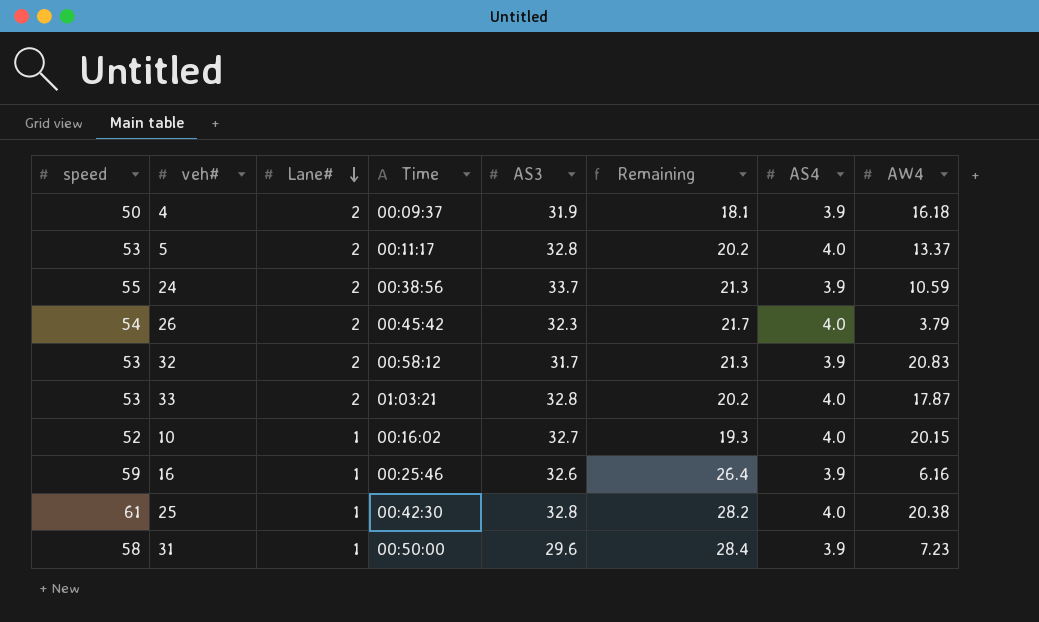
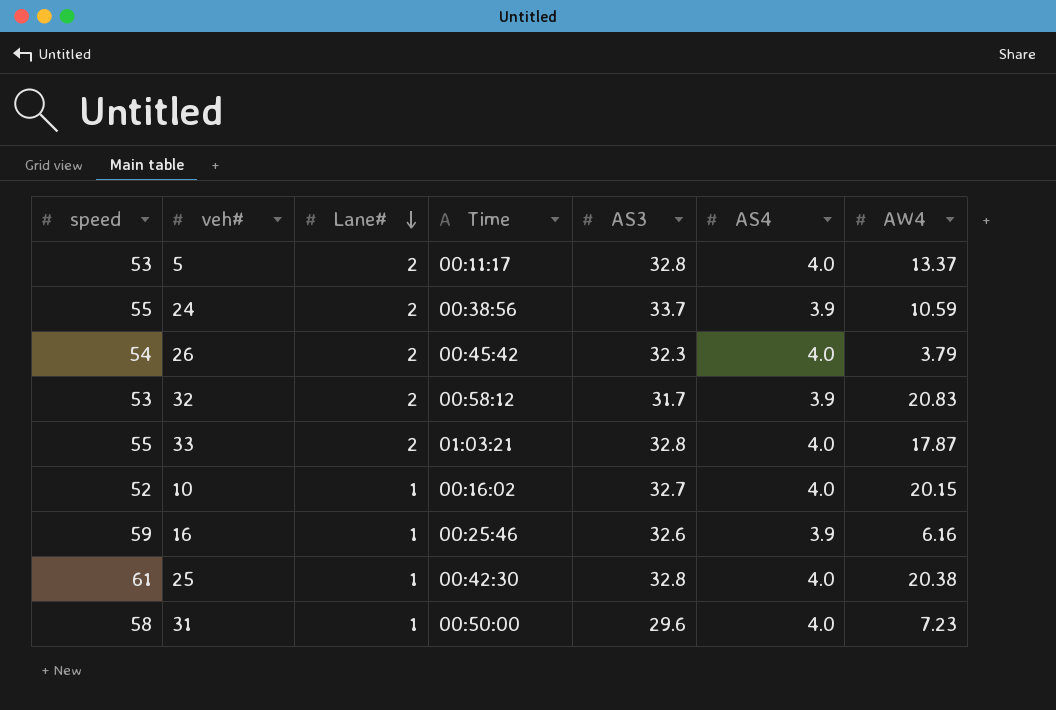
column Remaining | formula: [speed] - [AS3] -> none
row 4: 50 | 2 | 00:09:37 | 31.9 | 18.1 | 3.9 | 16.18 -> none
33 | speed: 53 -> 55
31 | AS4: 3.9 -> 4.0

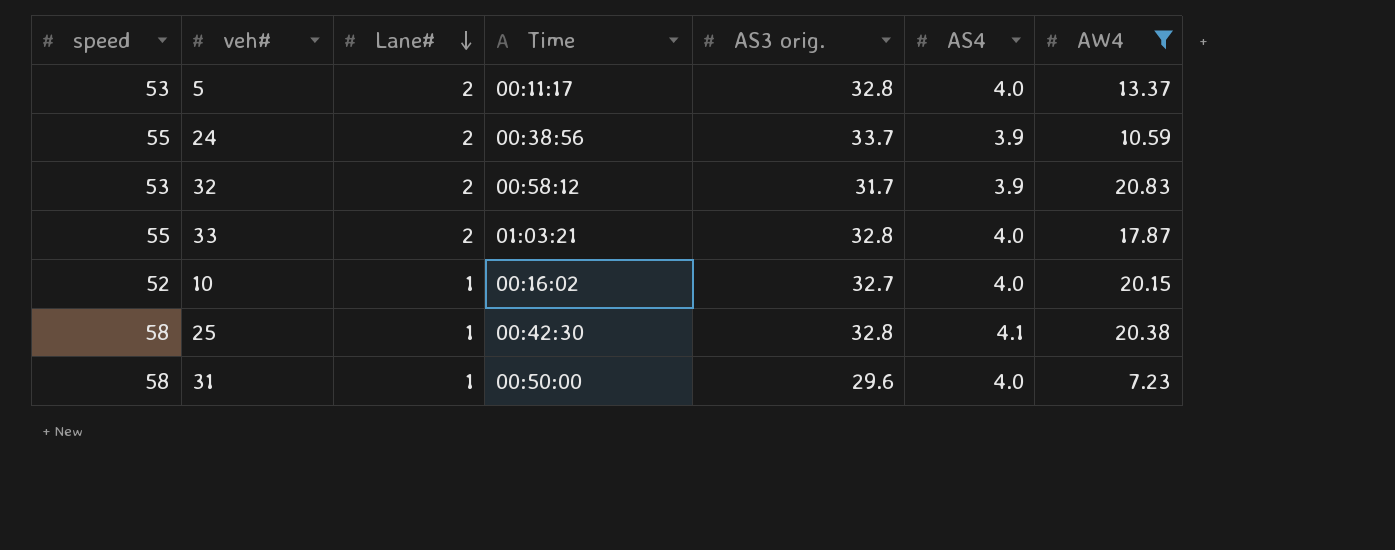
filter: none -> AW4 >= 7.23
column name: AS3 -> AS3 orig.
25 | speed: 61 -> 58
25 | AS4: 4.0 -> 4.1

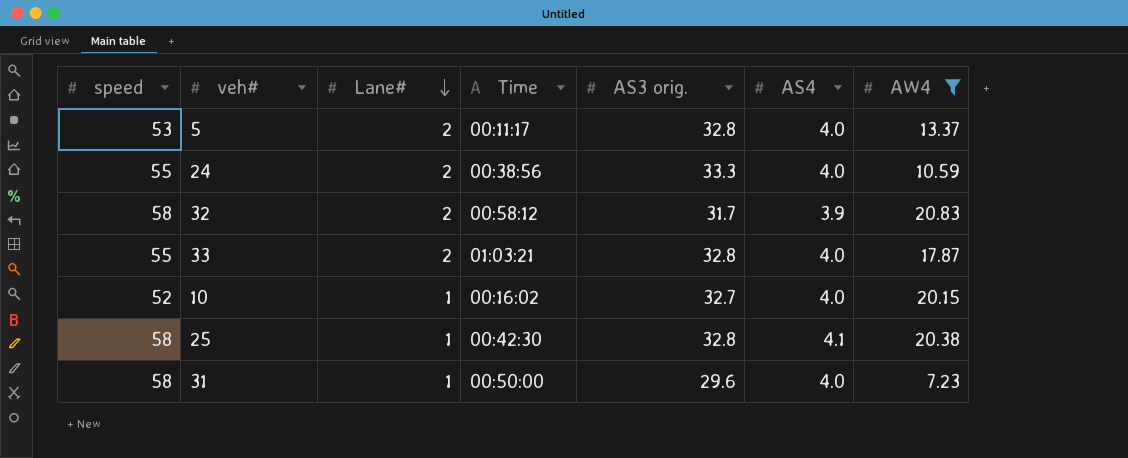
24 | AS3 orig.: 33.7 -> 33.3
24 | AS4: 3.9 -> 4.0
32 | speed: 53 -> 58

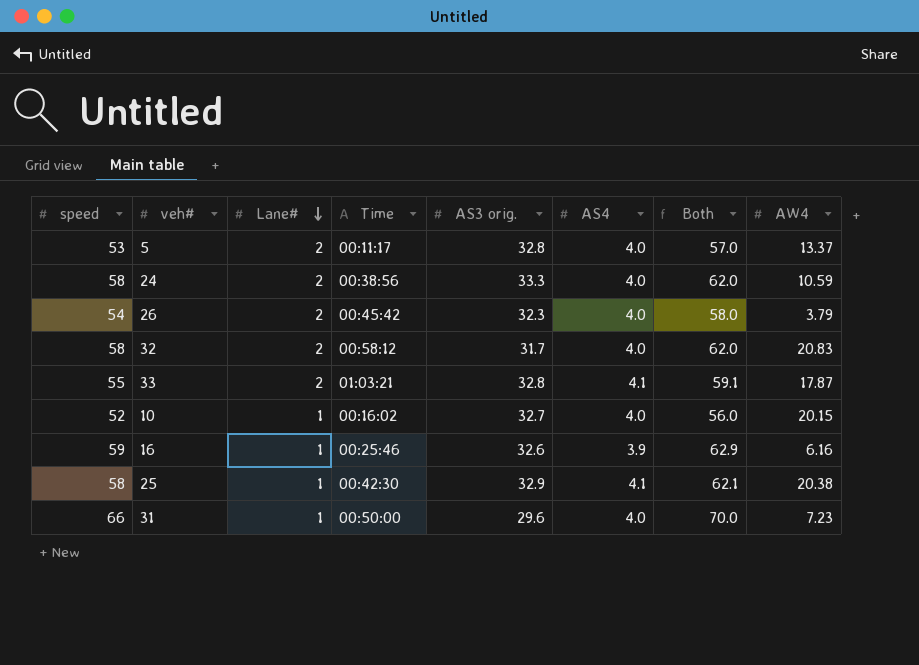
filter: AW4 >= 7.23 -> none
column Both | formula: none -> [speed] + [AS4]
24 | speed: 55 -> 58
32 | AS4: 3.9 -> 4.0
33 | AS4: 4.0 -> 4.1
25 | AS3 orig.: 32.8 -> 32.9
31 | speed: 58 -> 66

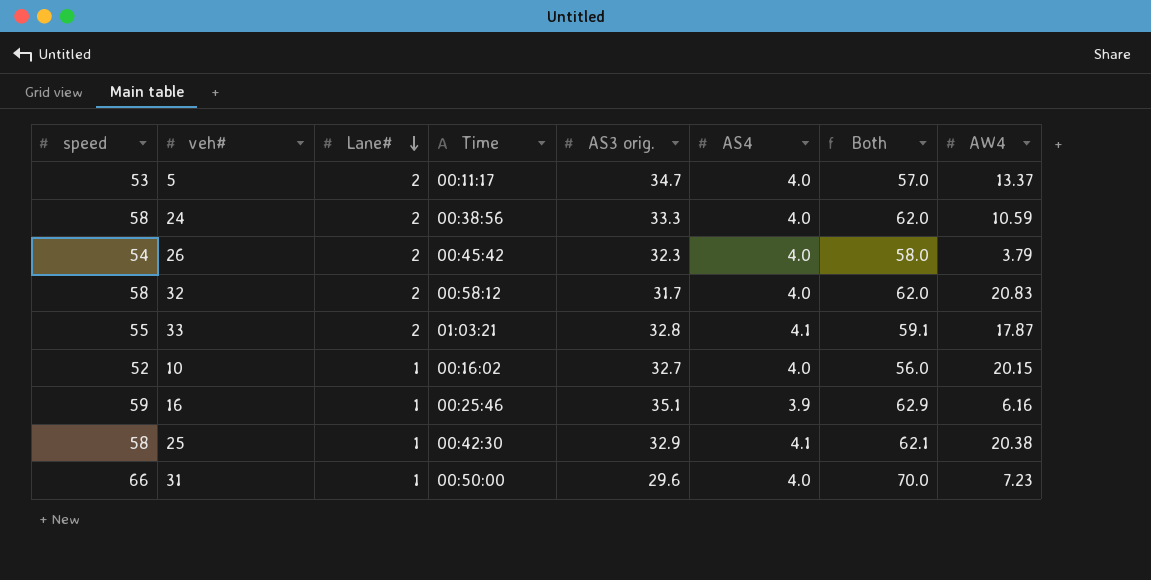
5 | AS3 orig.: 32.8 -> 34.7
16 | AS3 orig.: 32.6 -> 35.1

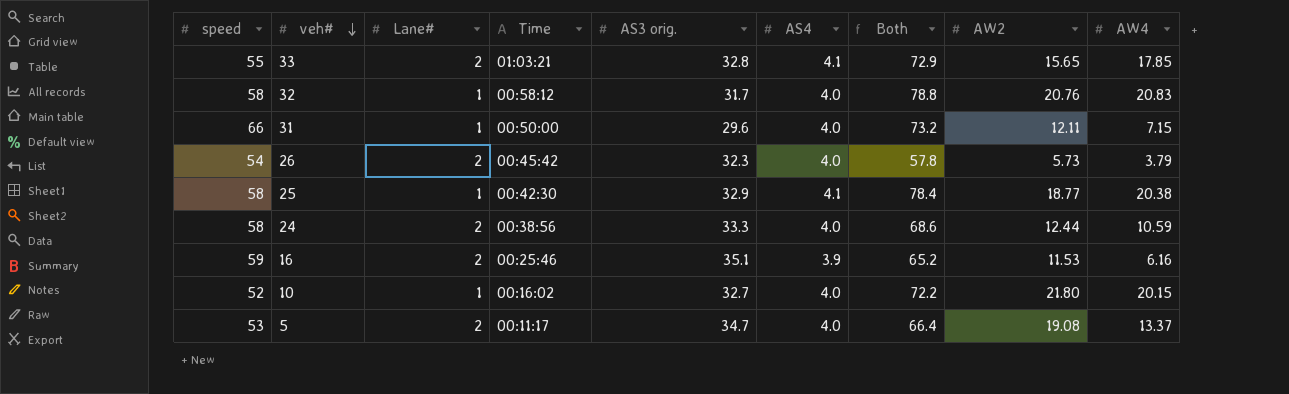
row order: Lane# descending -> veh# descending
column Both | formula: [speed] + [AS4] -> [speed] + [AW4]
column AW2 | position: none -> 8
33 | AW4: 17.87 -> 17.85
32 | Lane#: 2 -> 1
31 | AW4: 7.23 -> 7.15
16 | Lane#: 1 -> 2

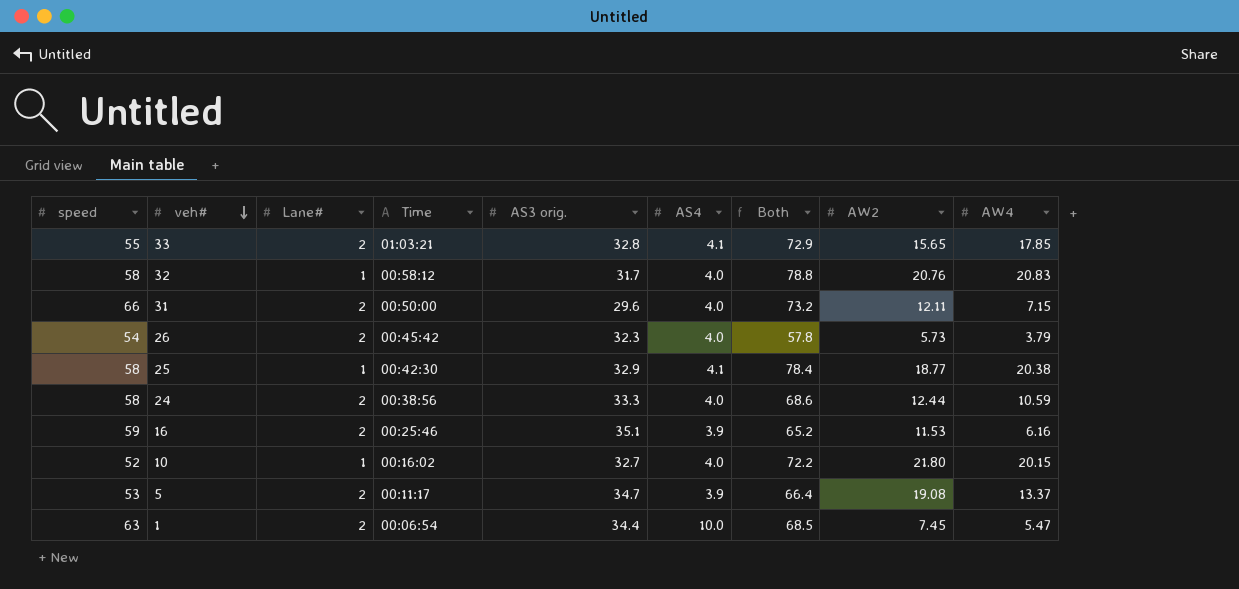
31 | Lane#: 1 -> 2
5 | AS4: 4.0 -> 3.9
row 1: none -> 63 | 2 | 00:06:54 | 34.4 | 10.0 | 68.5 | 7.45 | 5.47

